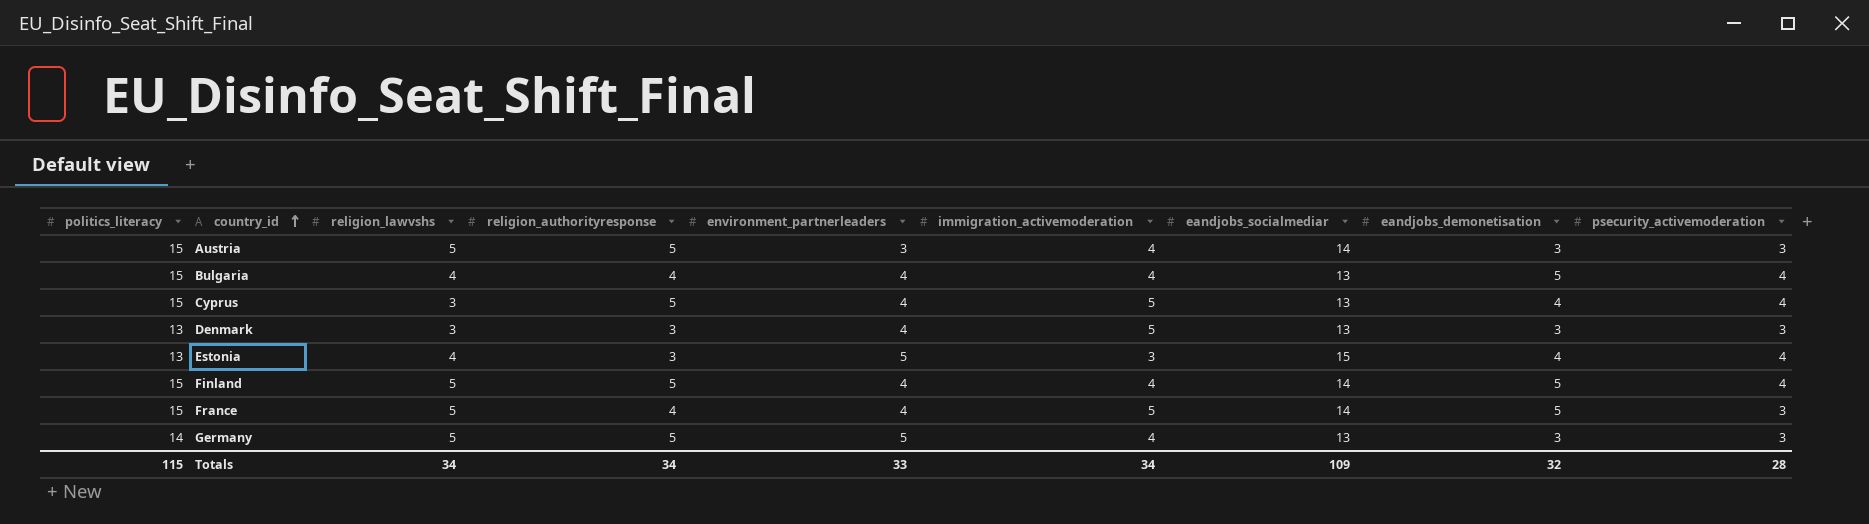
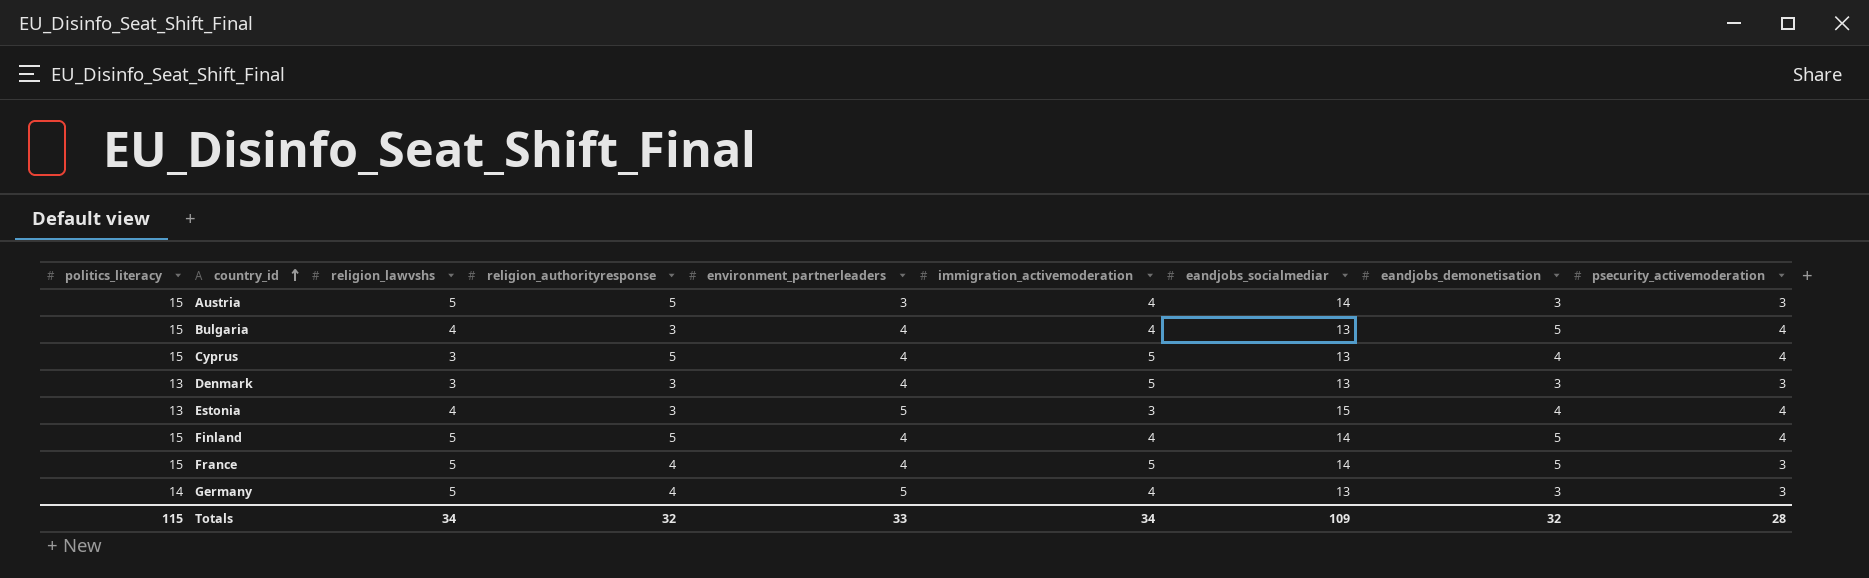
Bulgaria | religion_authorityresponse: 4 -> 3
Germany | religion_authorityresponse: 5 -> 4
Totals | religion_authorityresponse: 34 -> 32

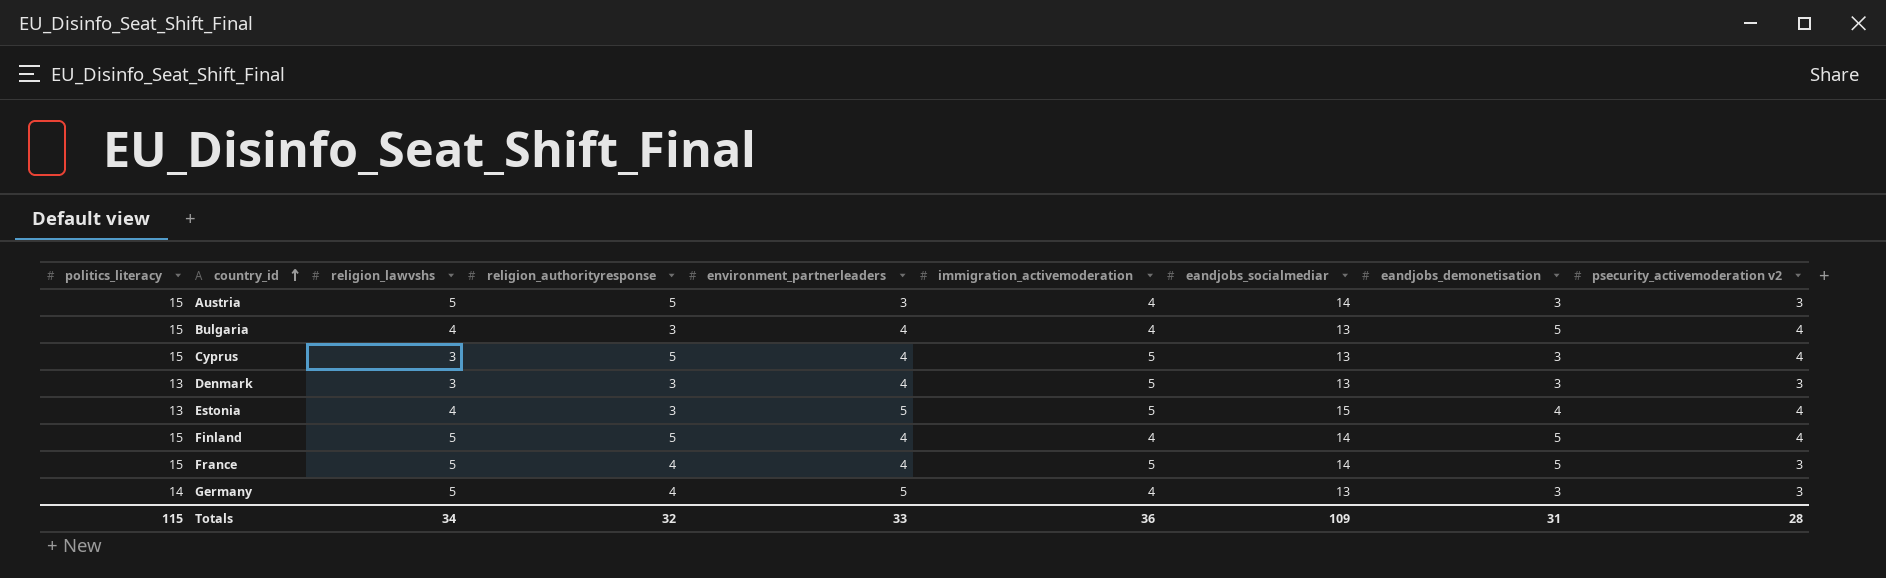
column name: psecurity_activemoderation -> psecurity_activemoderation v2
Cyprus | eandjobs_demonetisation: 4 -> 3
Estonia | immigration_activemoderation: 3 -> 5
Totals | immigration_activemoderation: 34 -> 36
Totals | eandjobs_demonetisation: 32 -> 31

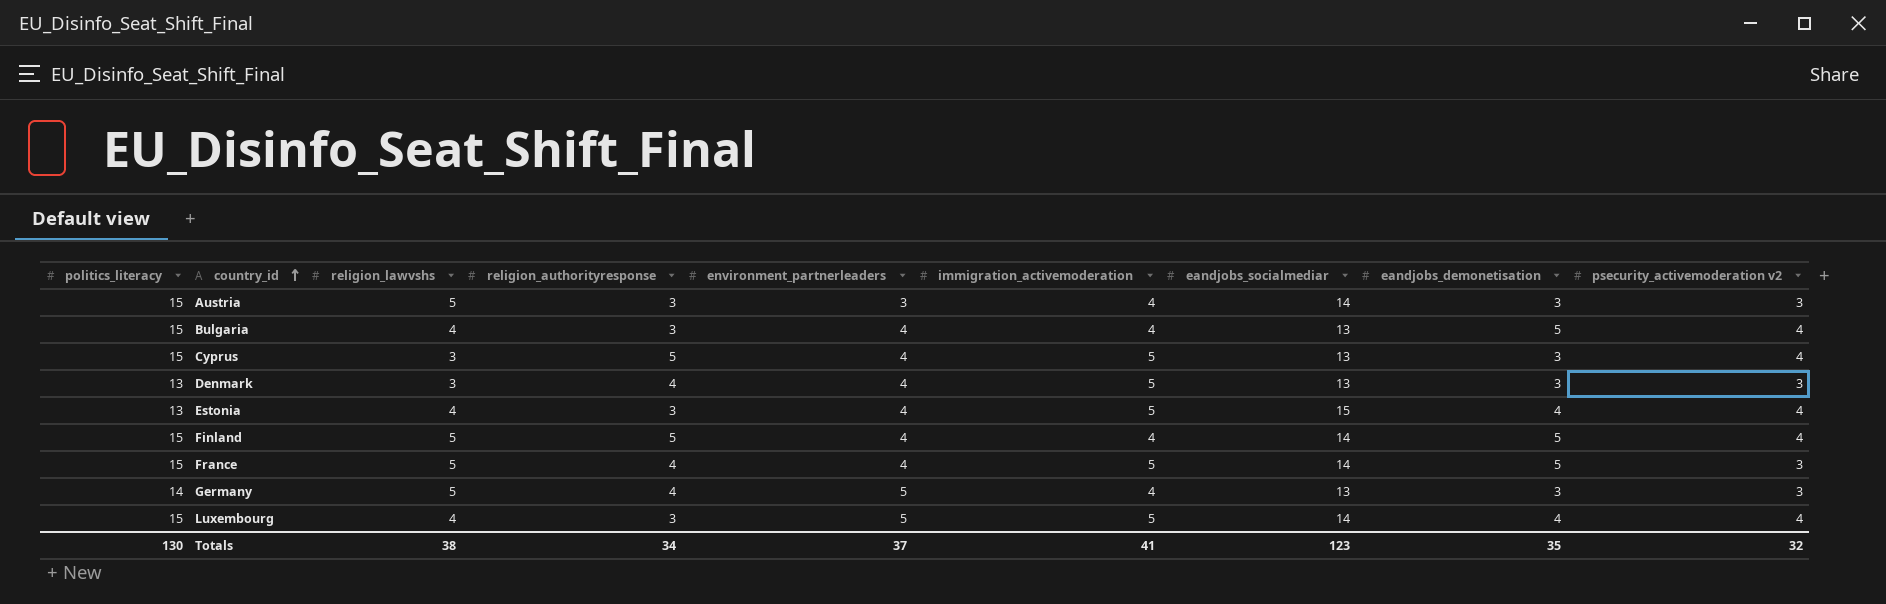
Austria | religion_authorityresponse: 5 -> 3
Denmark | religion_authorityresponse: 3 -> 4
Estonia | environment_partnerleaders: 5 -> 4
row Luxembourg: none -> 15 | 4 | 3 | 5 | 5 | 14 | 4 | 4
Totals | politics_literacy: 115 -> 130
Totals | religion_lawvshs: 34 -> 38
Totals | religion_authorityresponse: 32 -> 34
Totals | environment_partnerleaders: 33 -> 37
Totals | immigration_activemoderation: 36 -> 41
Totals | eandjobs_socialmediar: 109 -> 123
Totals | eandjobs_demonetisation: 31 -> 35
Totals | psecurity_activemoderation v2: 28 -> 32

